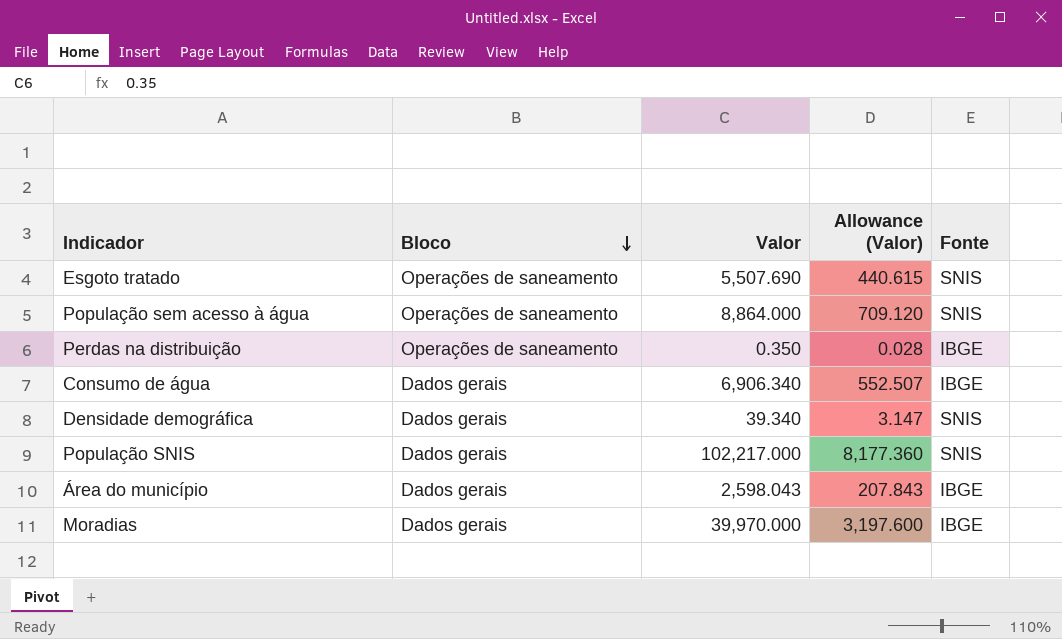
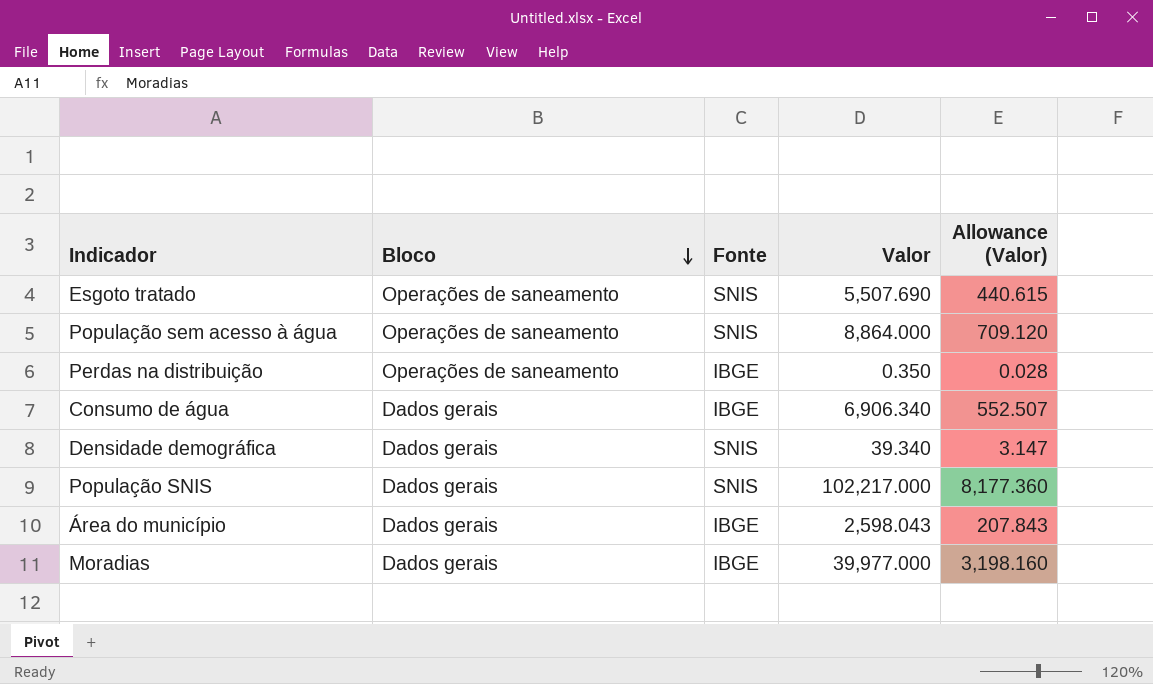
column Fonte | position: 5 -> 3
Moradias | Valor: 39,970.000 -> 39,977.000
Moradias | Allowance (Valor): 3,197.600 -> 3,198.160

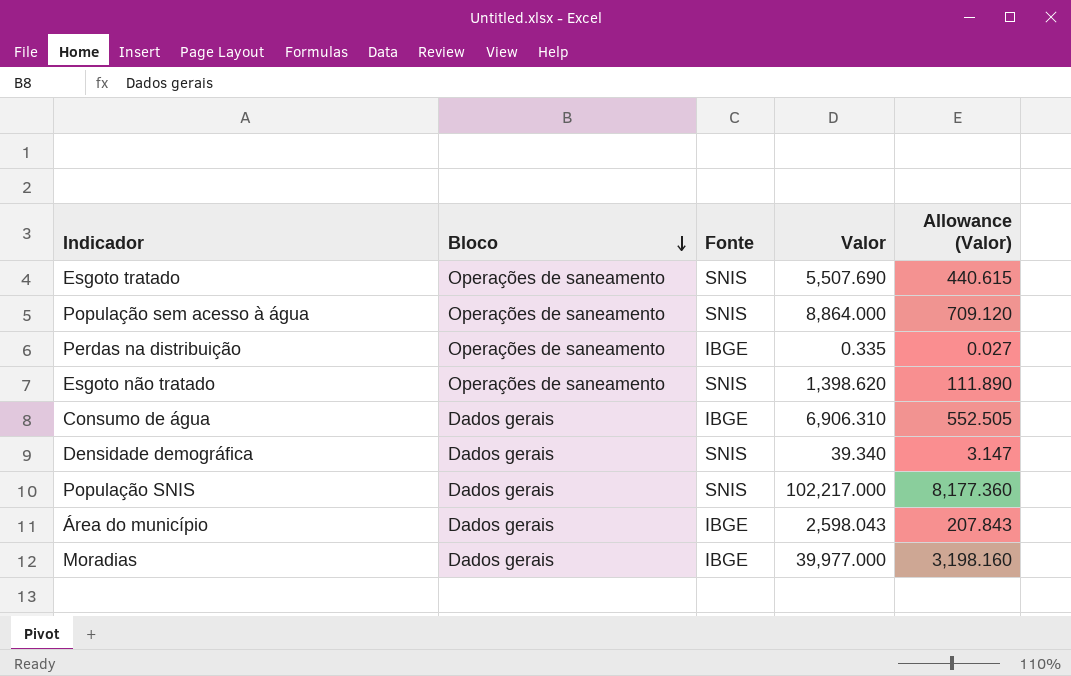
Perdas na distribuição | Valor: 0.350 -> 0.335
Perdas na distribuição | Allowance (Valor): 0.028 -> 0.027
row Esgoto não tratado: none -> Operações de saneamento | SNIS | 1,398.620 | 111.890
Consumo de água | Valor: 6,906.340 -> 6,906.310
Consumo de água | Allowance (Valor): 552.507 -> 552.505

